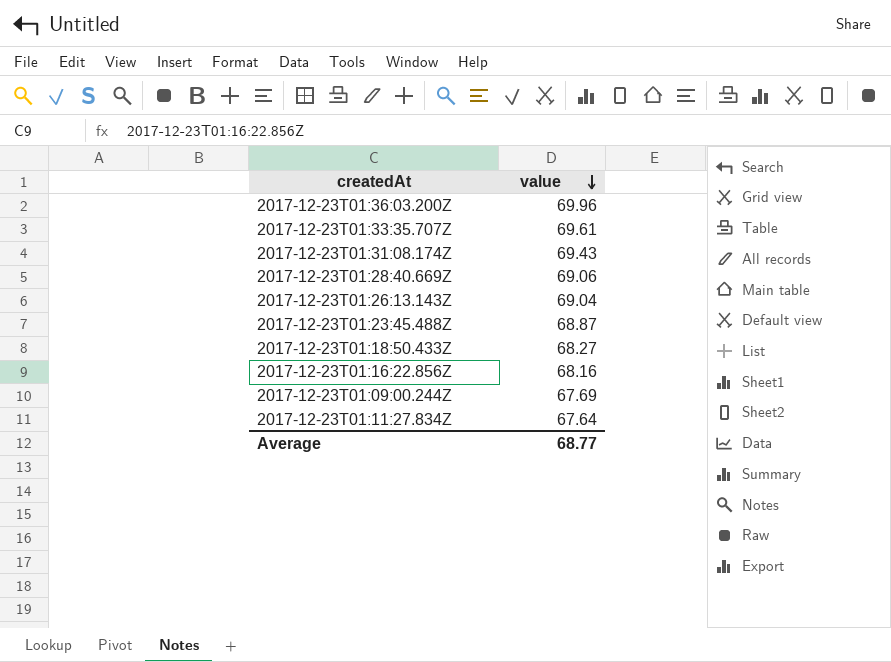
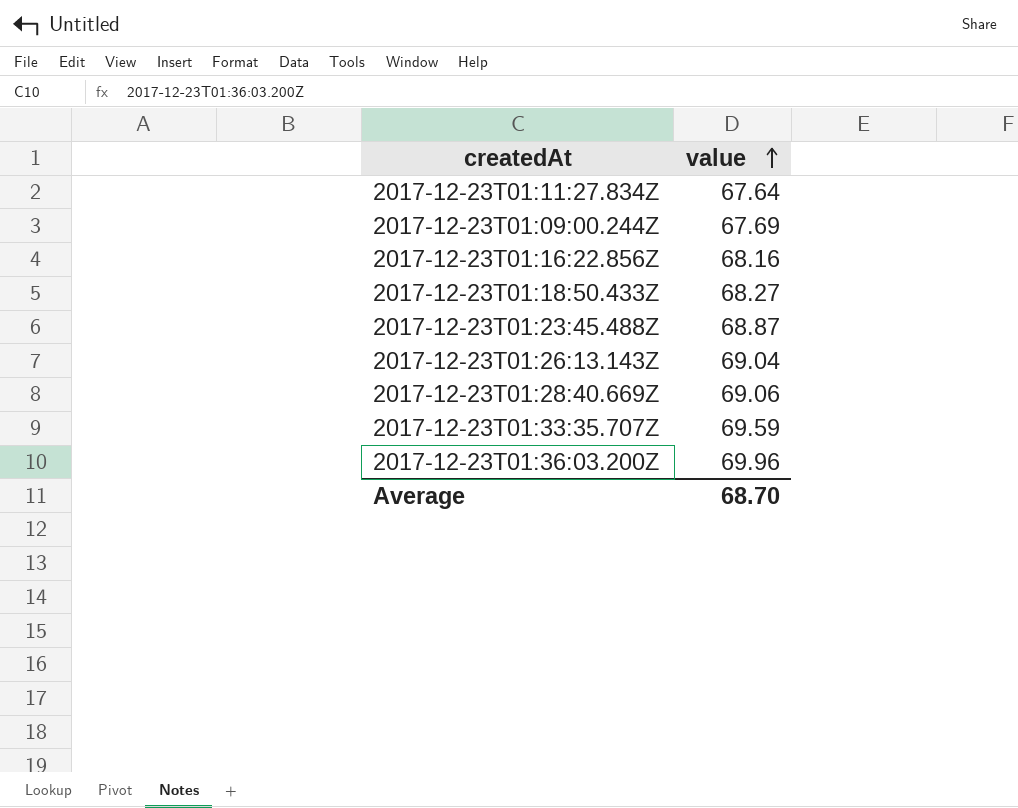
row order: value descending -> value ascending
row 2017-12-23T01:31:08.174Z: 69.43 -> none
2017-12-23T01:33:35.707Z | value: 69.61 -> 69.59
Average | value: 68.77 -> 68.70

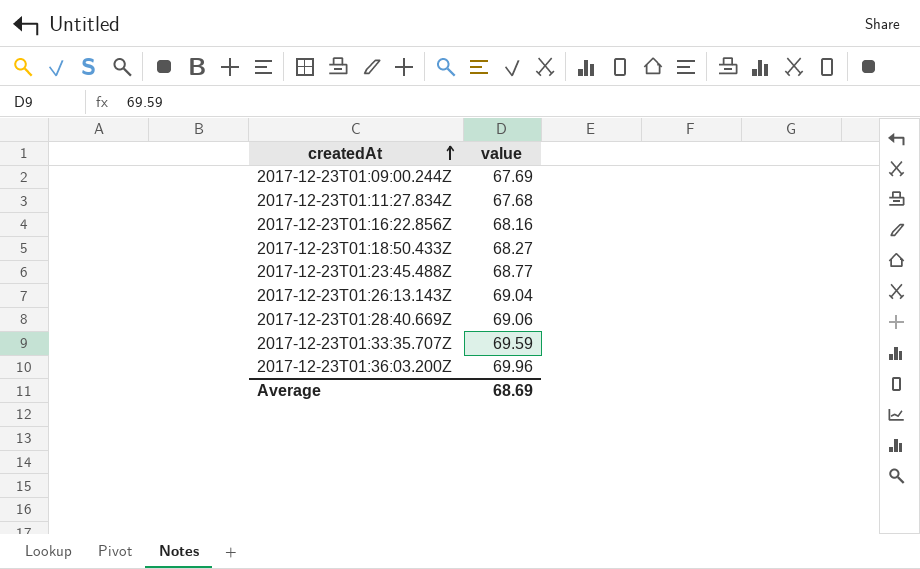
row order: value ascending -> createdAt ascending
2017-12-23T01:11:27.834Z | value: 67.64 -> 67.68
2017-12-23T01:23:45.488Z | value: 68.87 -> 68.77
Average | value: 68.70 -> 68.69

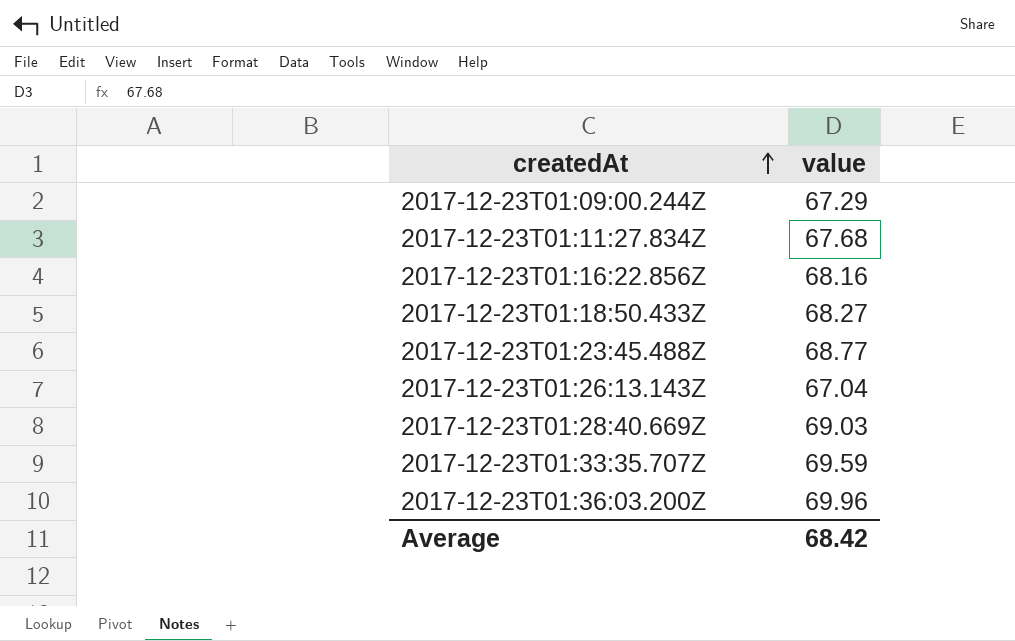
2017-12-23T01:09:00.244Z | value: 67.69 -> 67.29
2017-12-23T01:26:13.143Z | value: 69.04 -> 67.04
2017-12-23T01:28:40.669Z | value: 69.06 -> 69.03
Average | value: 68.69 -> 68.42

